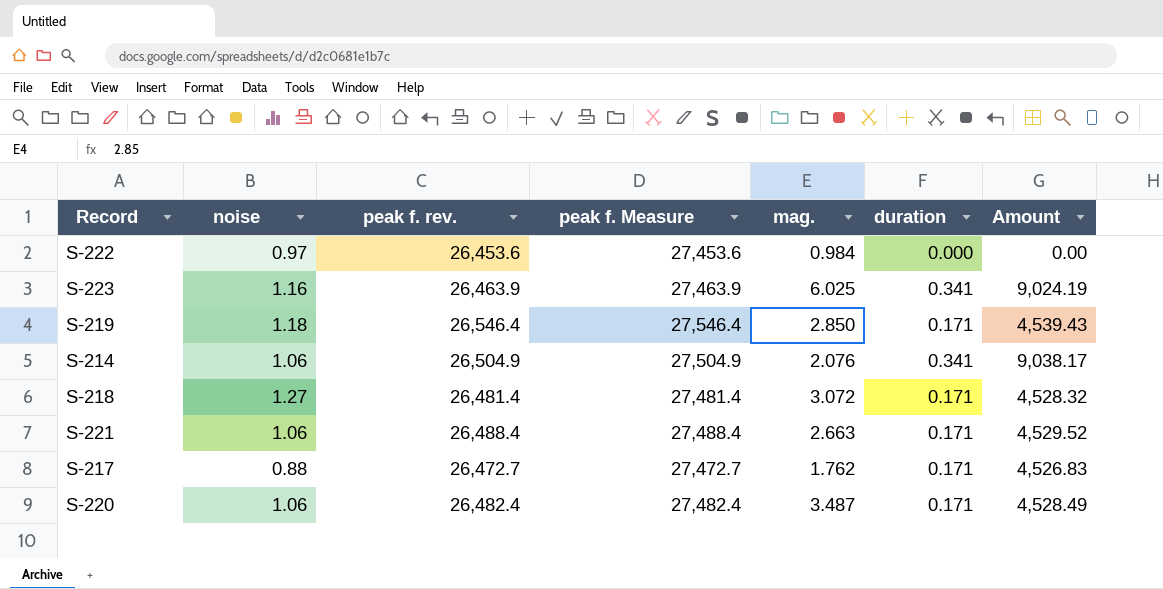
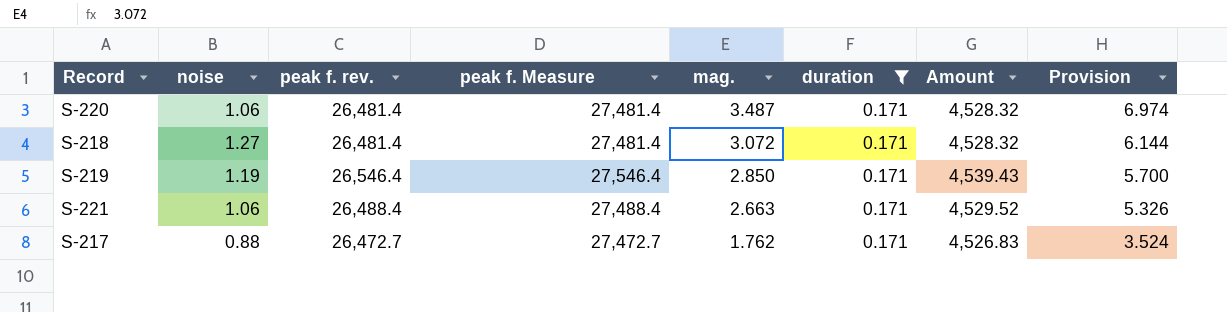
filter: none -> duration = 0.171
row order: none -> mag. descending
column Provision | formula: none -> [mag.] * 2
S-220 | peak f. rev.: 26,482.4 -> 26,481.4
S-220 | peak f. Measure: 27,482.4 -> 27,481.4
S-220 | Amount: 4,528.49 -> 4,528.32
S-219 | noise: 1.18 -> 1.19

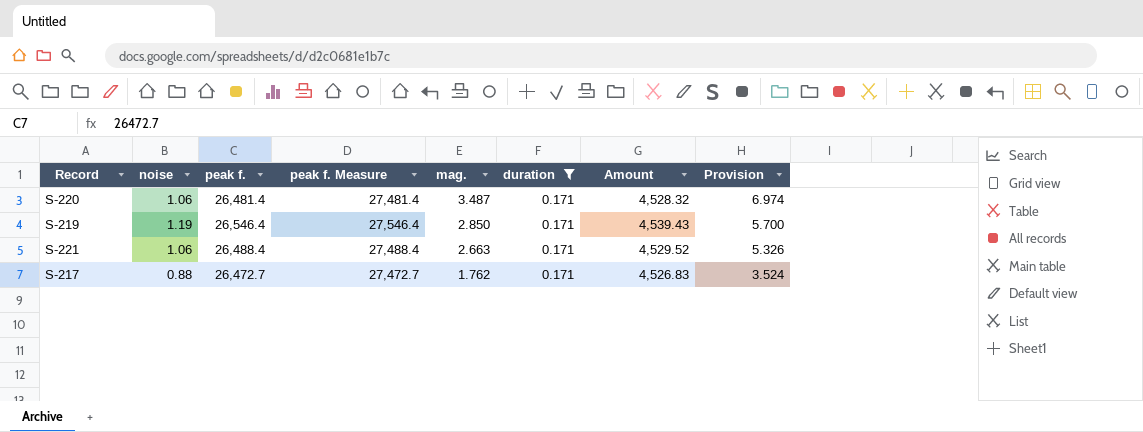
column name: peak f. rev. -> peak f.
row S-218: 1.27 | 26,481.4 | 27,481.4 | 3.072 | 0.171 | 4,528.32 | 6.144 -> none

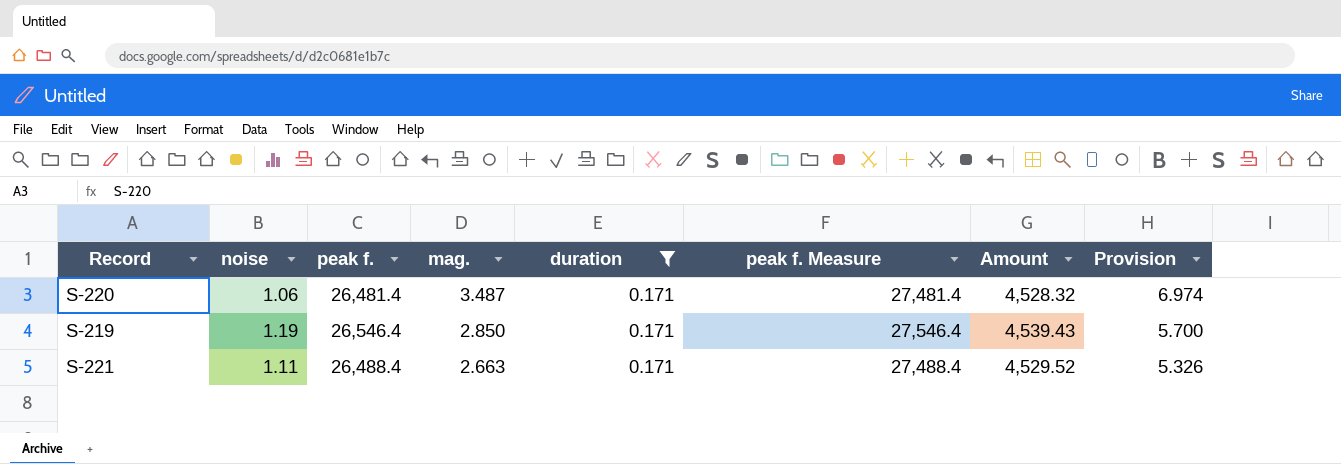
column peak f. Measure | position: 4 -> 6
row S-217: 0.88 | 26,472.7 | 27,472.7 | 1.762 | 0.171 | 4,526.83 | 3.524 -> none
S-221 | noise: 1.06 -> 1.11

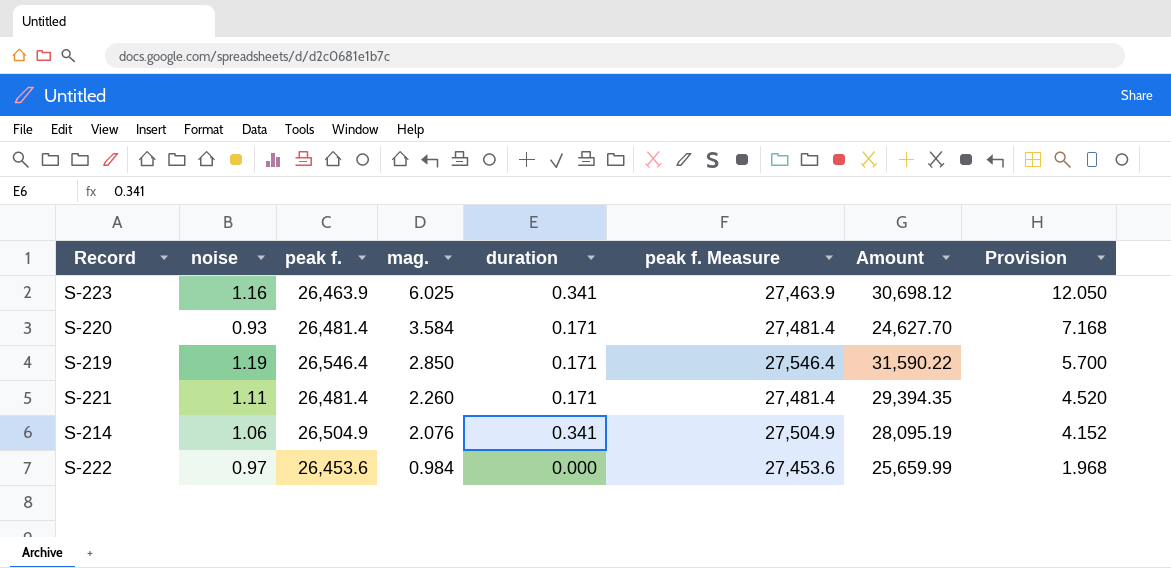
filter: duration = 0.171 -> none
column Amount | formula: [peak f.] * [duration] -> [noise] * [peak f.]
S-220 | noise: 1.06 -> 0.93
S-220 | mag.: 3.487 -> 3.584
S-220 | Provision: 6.974 -> 7.168
S-221 | peak f.: 26,488.4 -> 26,481.4
S-221 | mag.: 2.663 -> 2.260
S-221 | peak f. Measure: 27,488.4 -> 27,481.4
S-221 | Provision: 5.326 -> 4.520

